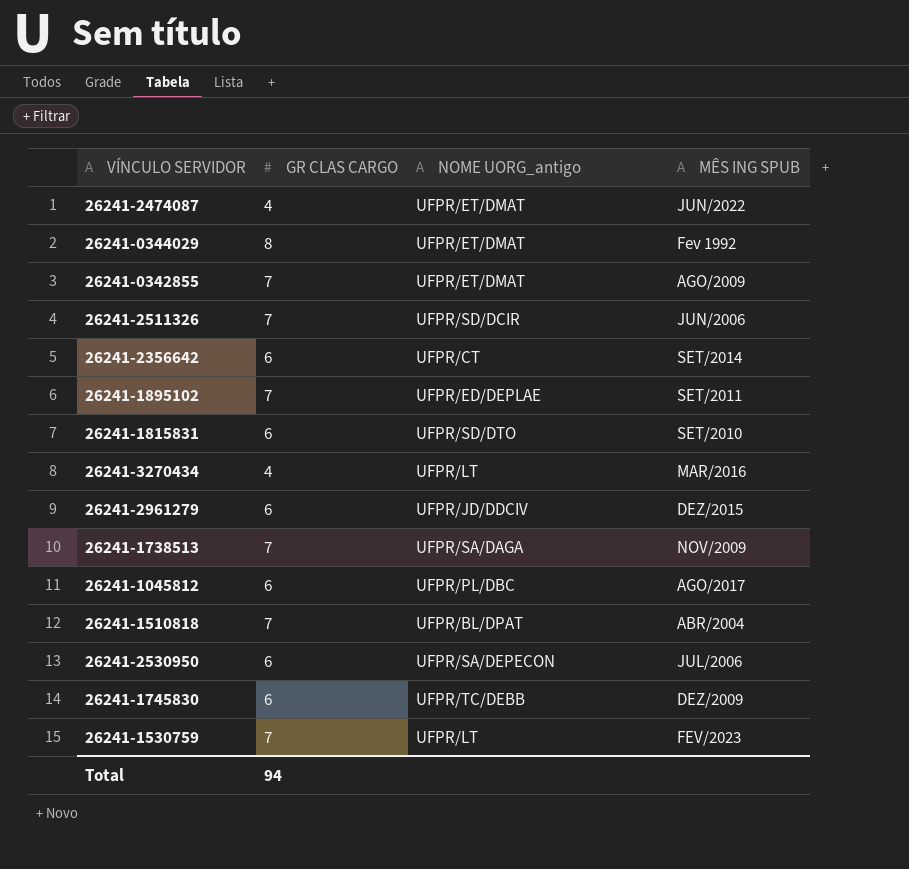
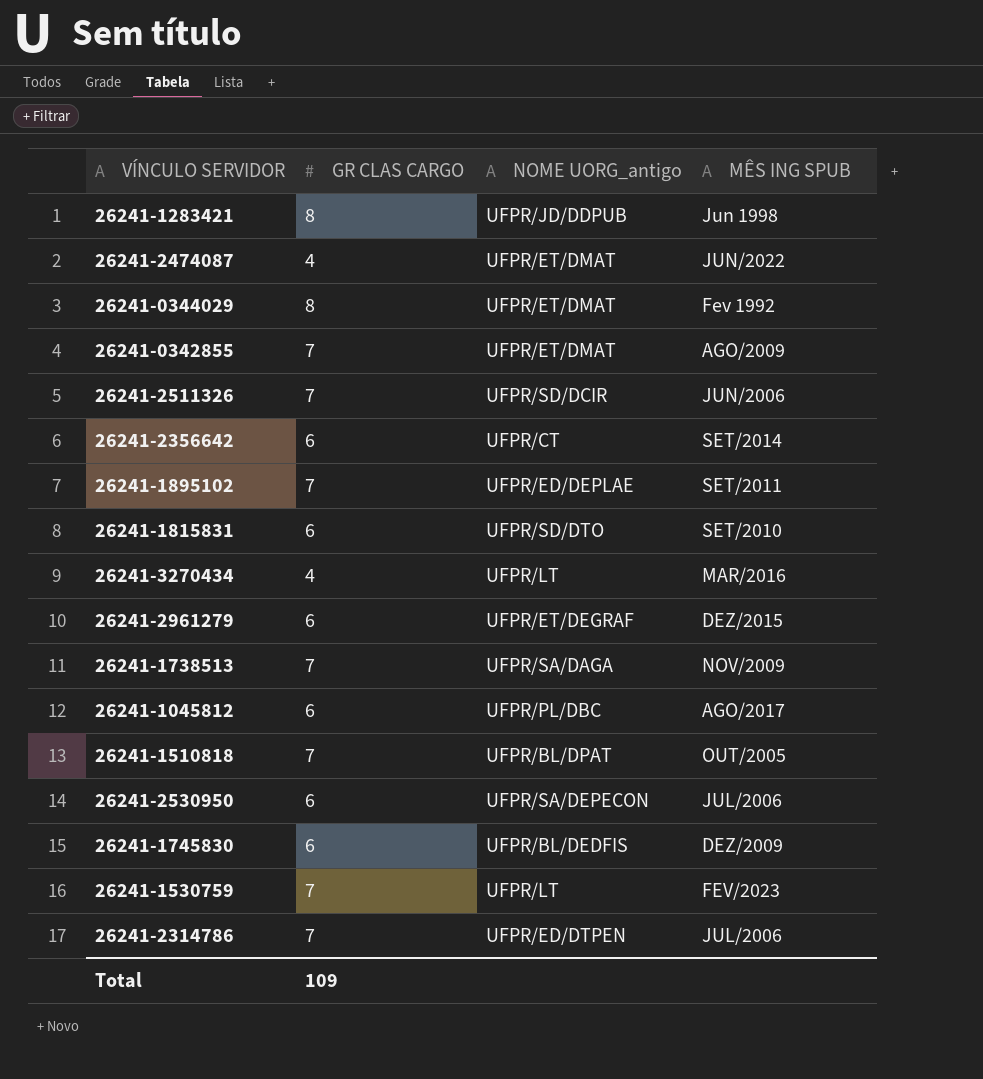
row 26241-1283421: none -> 8 | UFPR/JD/DDPUB | Jun 1998
26241-2961279 | NOME UORG_antigo: UFPR/JD/DDCIV -> UFPR/ET/DEGRAF
26241-1510818 | MÊS ING SPUB: ABR/2004 -> OUT/2005
26241-1745830 | NOME UORG_antigo: UFPR/TC/DEBB -> UFPR/BL/DEDFIS
row 26241-2314786: none -> 7 | UFPR/ED/DTPEN | JUL/2006
Total | GR CLAS CARGO: 94 -> 109

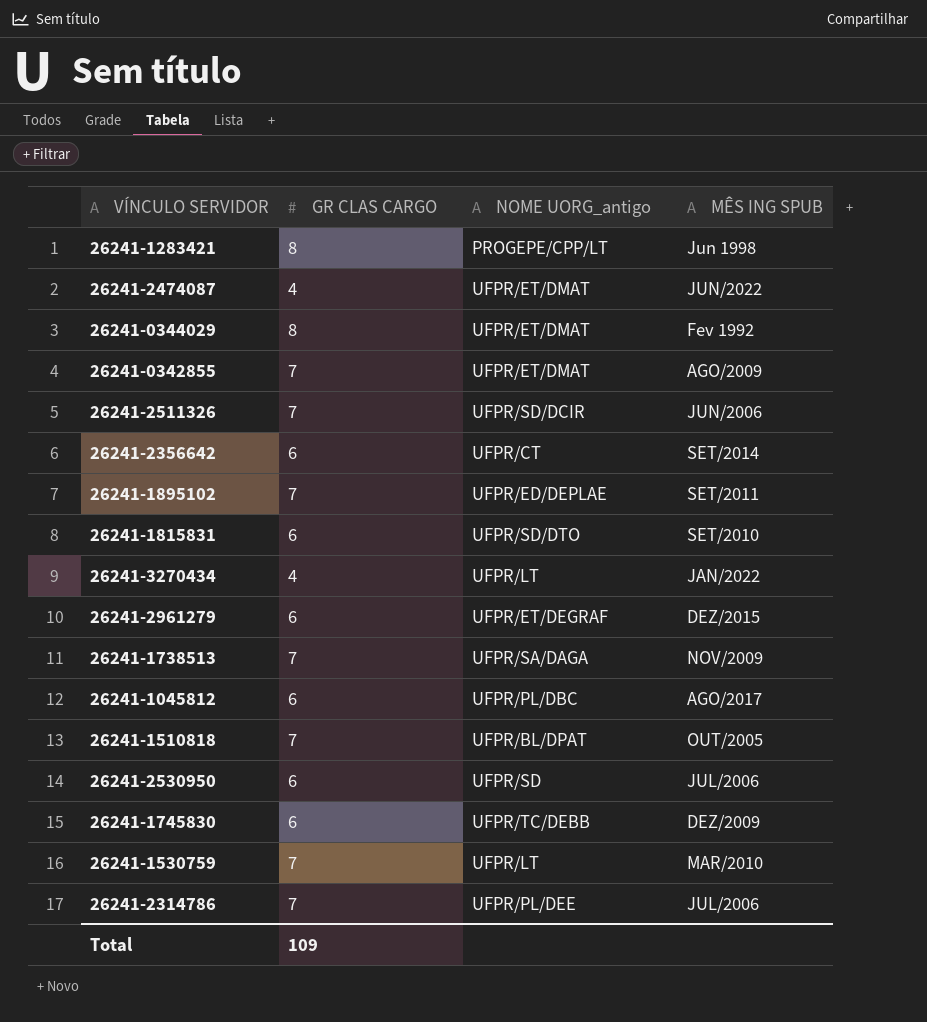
26241-1283421 | NOME UORG_antigo: UFPR/JD/DDPUB -> PROGEPE/CPP/LT
26241-3270434 | MÊS ING SPUB: MAR/2016 -> JAN/2022
26241-2530950 | NOME UORG_antigo: UFPR/SA/DEPECON -> UFPR/SD
26241-1745830 | NOME UORG_antigo: UFPR/BL/DEDFIS -> UFPR/TC/DEBB
26241-1530759 | MÊS ING SPUB: FEV/2023 -> MAR/2010
26241-2314786 | NOME UORG_antigo: UFPR/ED/DTPEN -> UFPR/PL/DEE

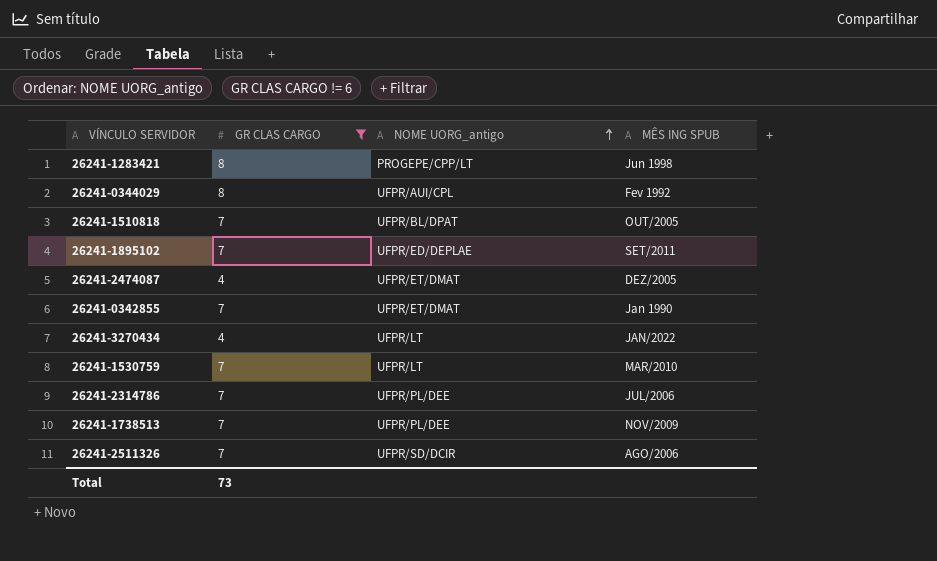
filter: none -> GR CLAS CARGO != 6
row order: none -> NOME UORG_antigo ascending
26241-0344029 | NOME UORG_antigo: UFPR/ET/DMAT -> UFPR/AUI/CPL
26241-2474087 | MÊS ING SPUB: JUN/2022 -> DEZ/2005
26241-0342855 | MÊS ING SPUB: AGO/2009 -> Jan 1990
26241-1738513 | NOME UORG_antigo: UFPR/SA/DAGA -> UFPR/PL/DEE
26241-2511326 | MÊS ING SPUB: JUN/2006 -> AGO/2006
Total | GR CLAS CARGO: 109 -> 73

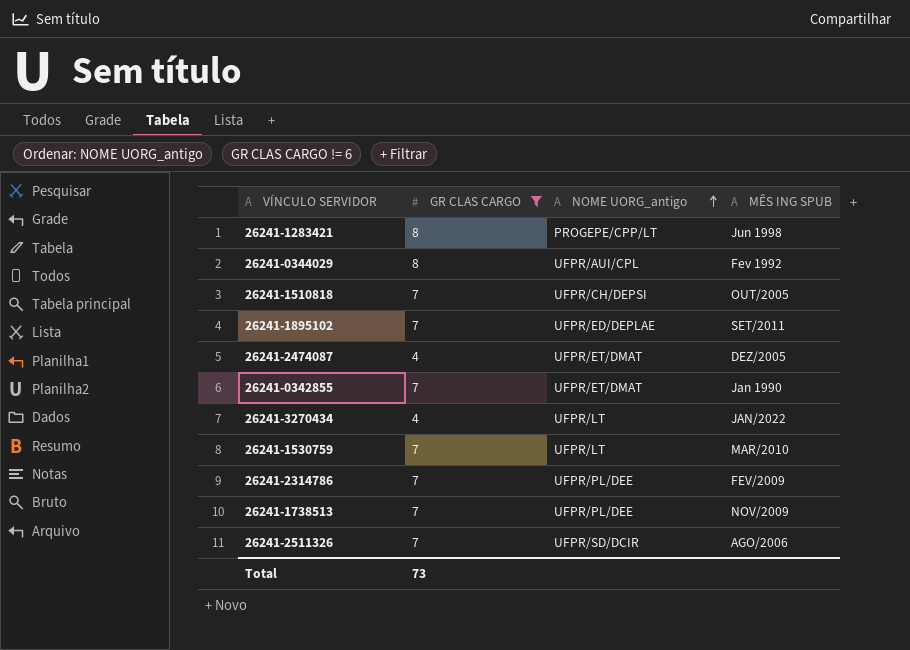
26241-1510818 | NOME UORG_antigo: UFPR/BL/DPAT -> UFPR/CH/DEPSI
26241-2314786 | MÊS ING SPUB: JUL/2006 -> FEV/2009

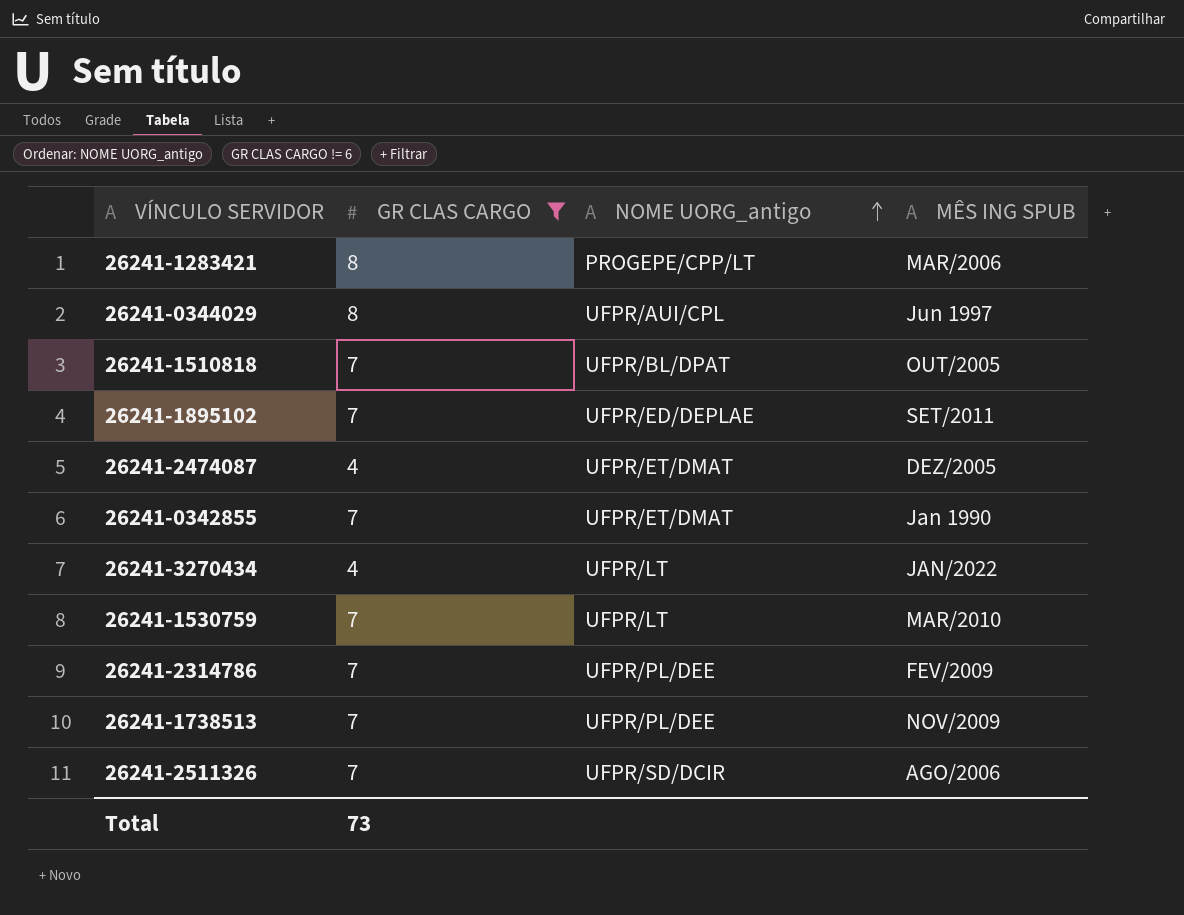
26241-1283421 | MÊS ING SPUB: Jun 1998 -> MAR/2006
26241-0344029 | MÊS ING SPUB: Fev 1992 -> Jun 1997
26241-1510818 | NOME UORG_antigo: UFPR/CH/DEPSI -> UFPR/BL/DPAT

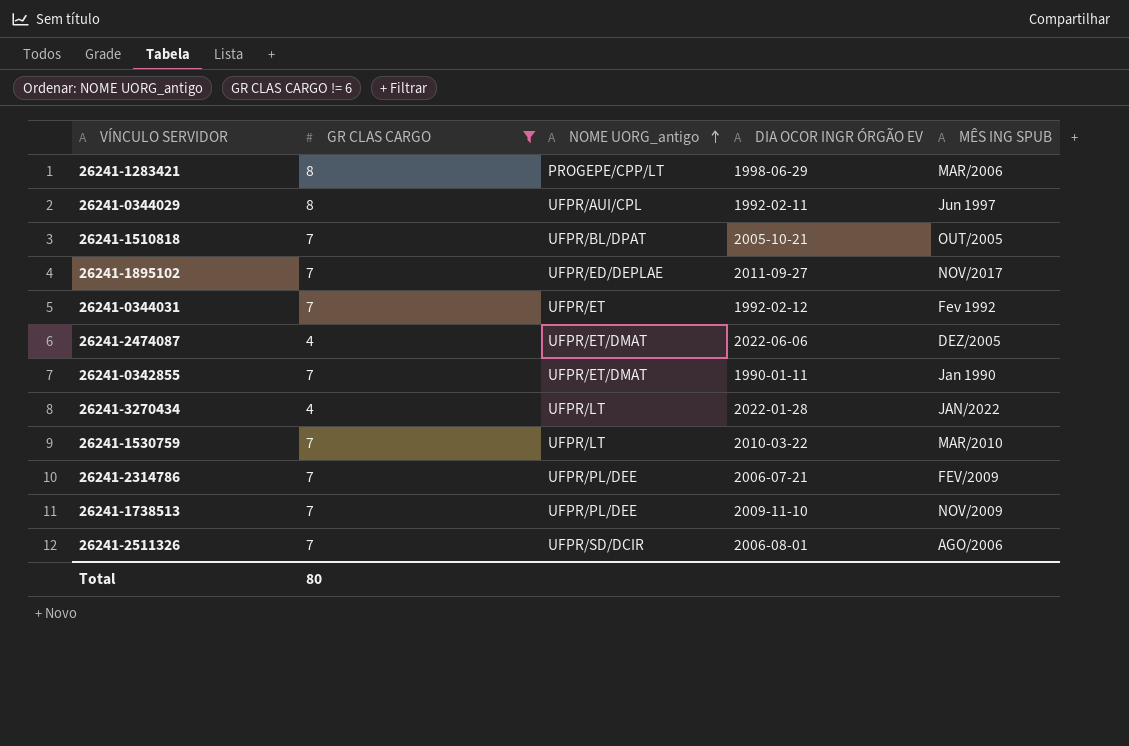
column DIA OCOR INGR ÓRGÃO EV | position: none -> 4
26241-1895102 | MÊS ING SPUB: SET/2011 -> NOV/2017
row 26241-0344031: none -> 7 | UFPR/ET | 1992-02-12 | Fev 1992
Total | GR CLAS CARGO: 73 -> 80

